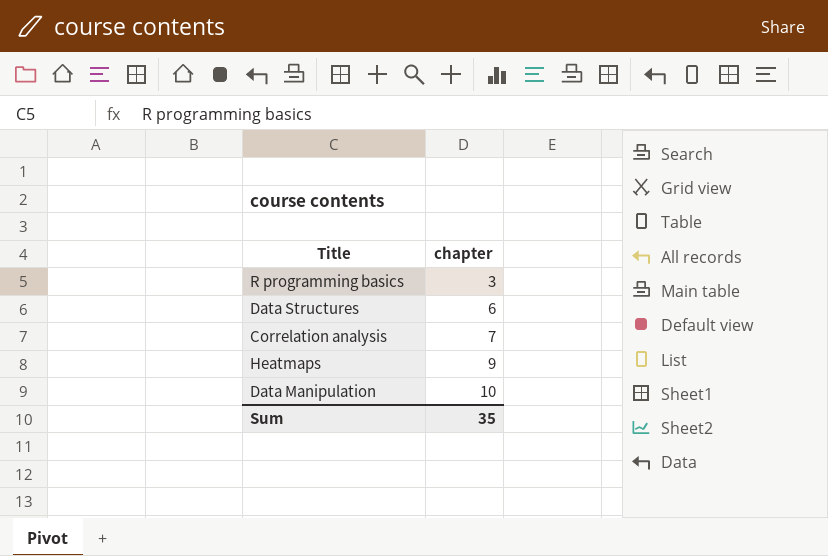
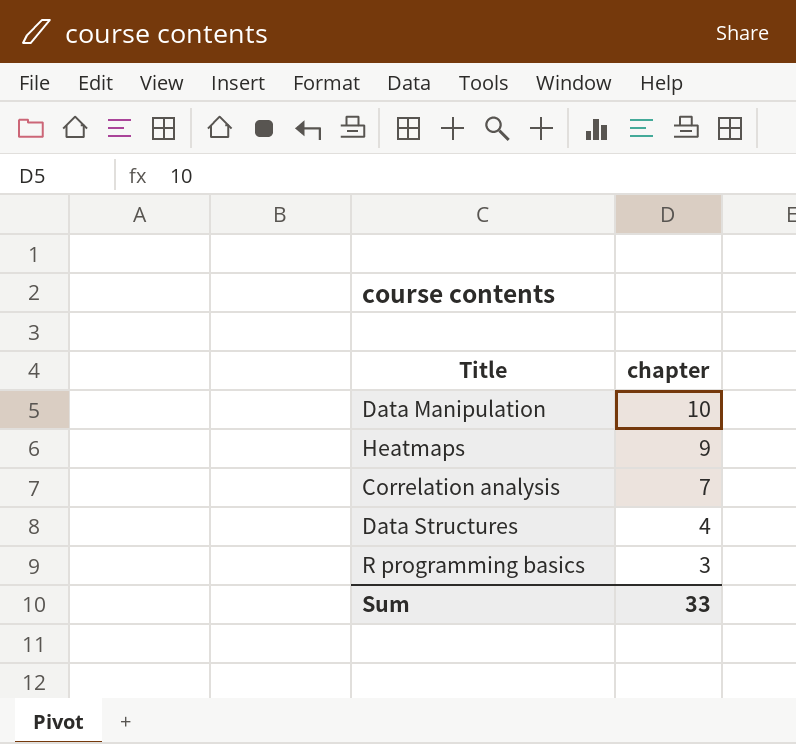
row order: chapter ascending -> chapter descending
Data Structures | chapter: 6 -> 4
Sum | chapter: 35 -> 33

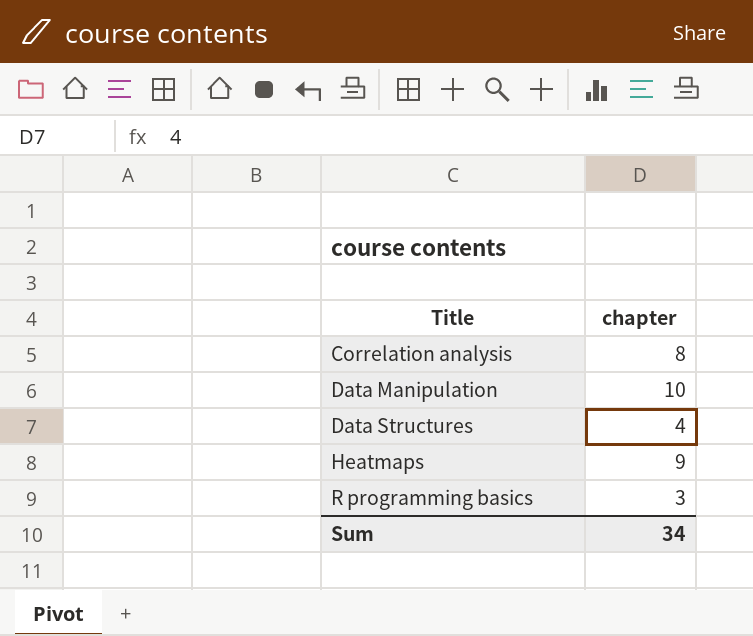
row order: chapter descending -> Title ascending
Correlation analysis | chapter: 7 -> 8
Sum | chapter: 33 -> 34

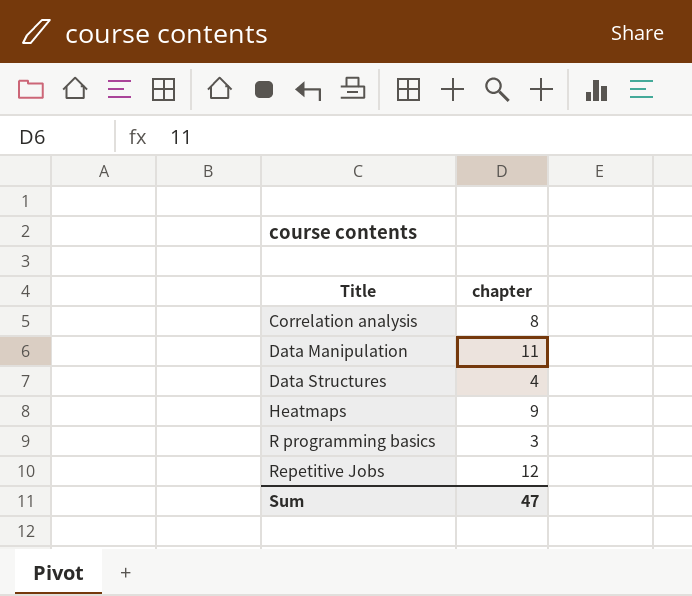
Data Manipulation | chapter: 10 -> 11
row Repetitive Jobs: none -> 12
Sum | chapter: 34 -> 47

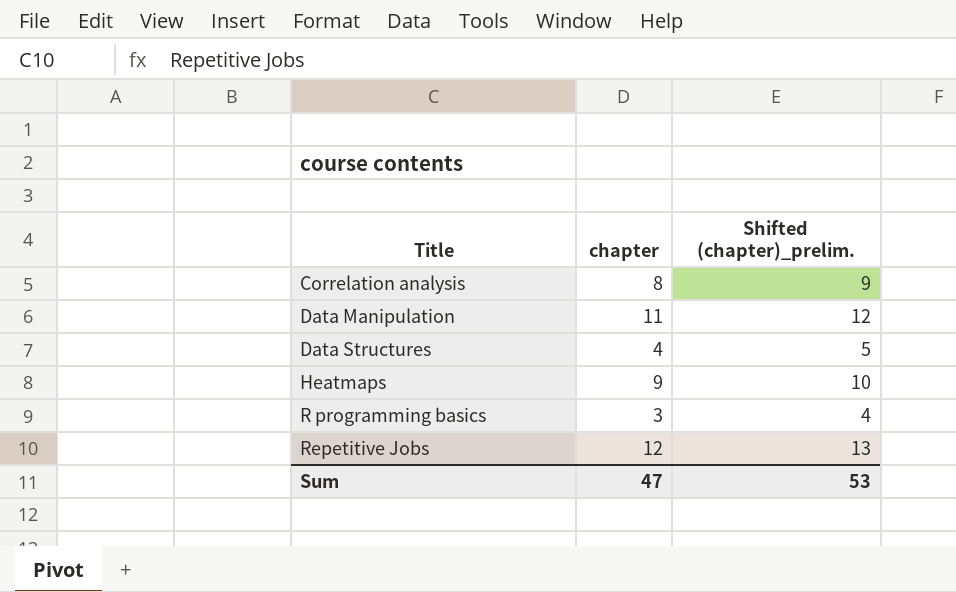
column Shifted (chapter)_prelim. | formula: none -> [chapter] + 1

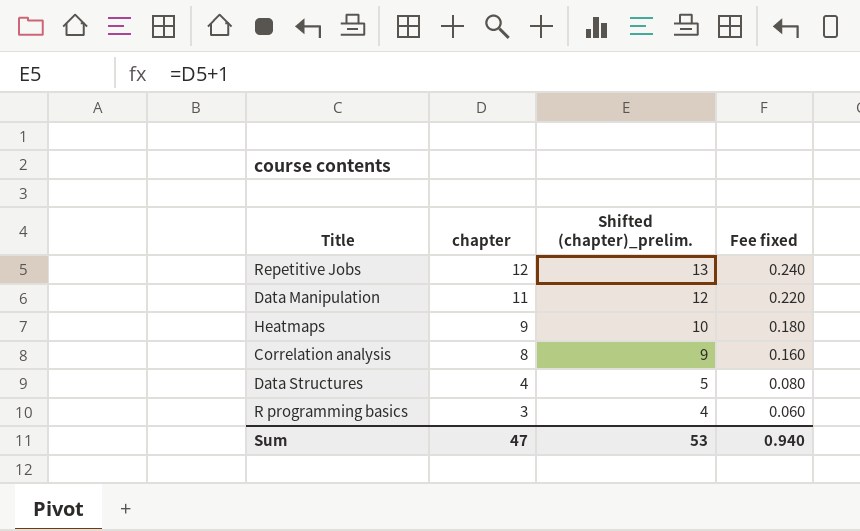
row order: Title ascending -> chapter descending
column Fee fixed | formula: none -> [chapter] * 0.02

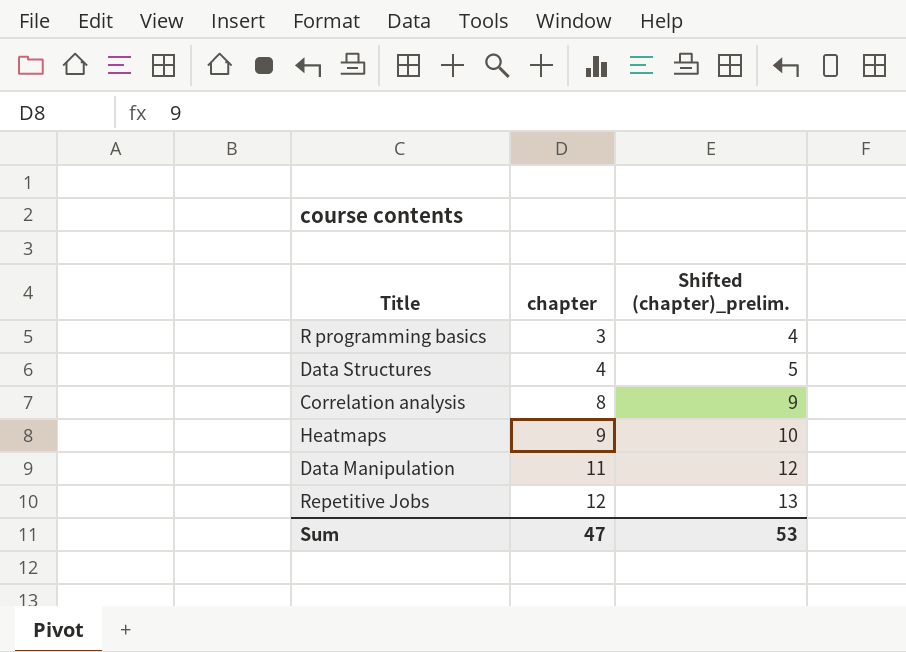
row order: chapter descending -> chapter ascending
column Fee fixed | formula: [chapter] * 0.02 -> none

